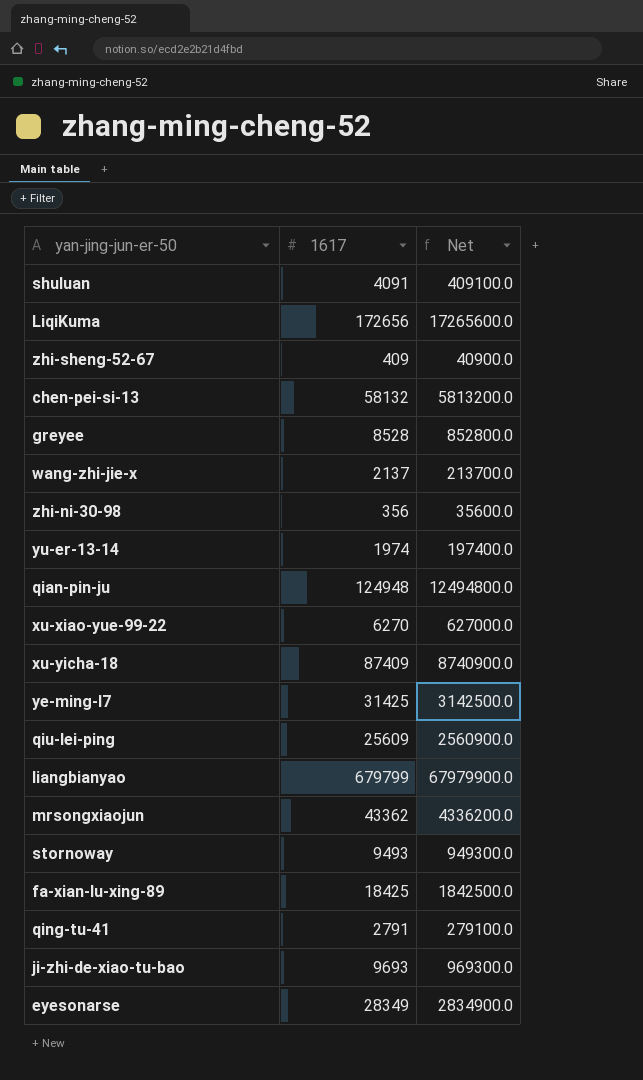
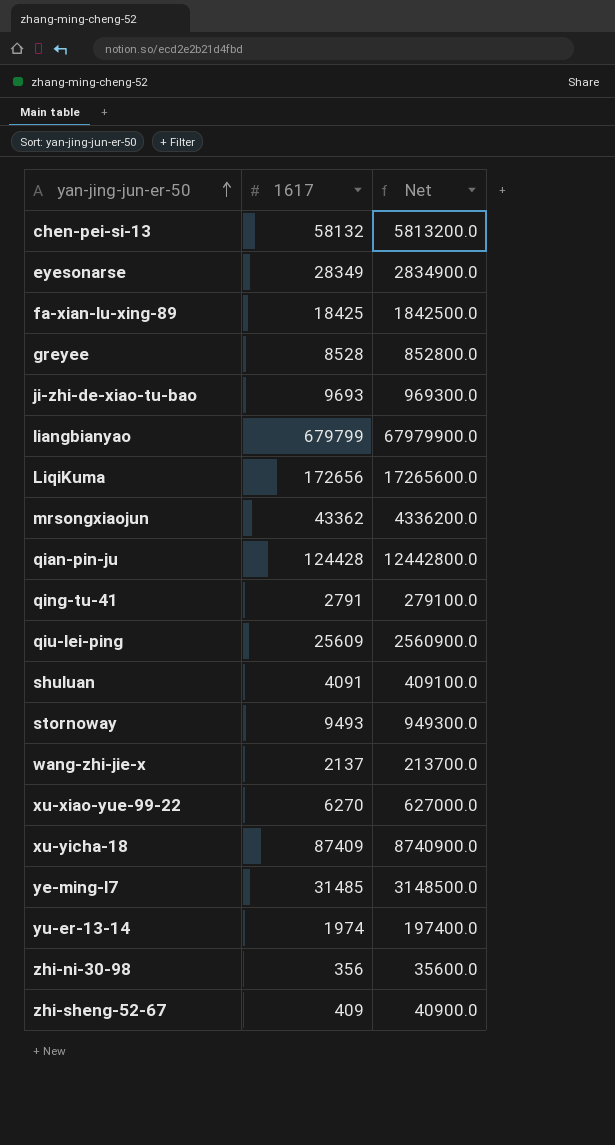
row order: none -> yan-jing-jun-er-50 ascending
qian-pin-ju | 1617: 124948 -> 124428
qian-pin-ju | Net: 12494800.0 -> 12442800.0
ye-ming-l7 | 1617: 31425 -> 31485
ye-ming-l7 | Net: 3142500.0 -> 3148500.0

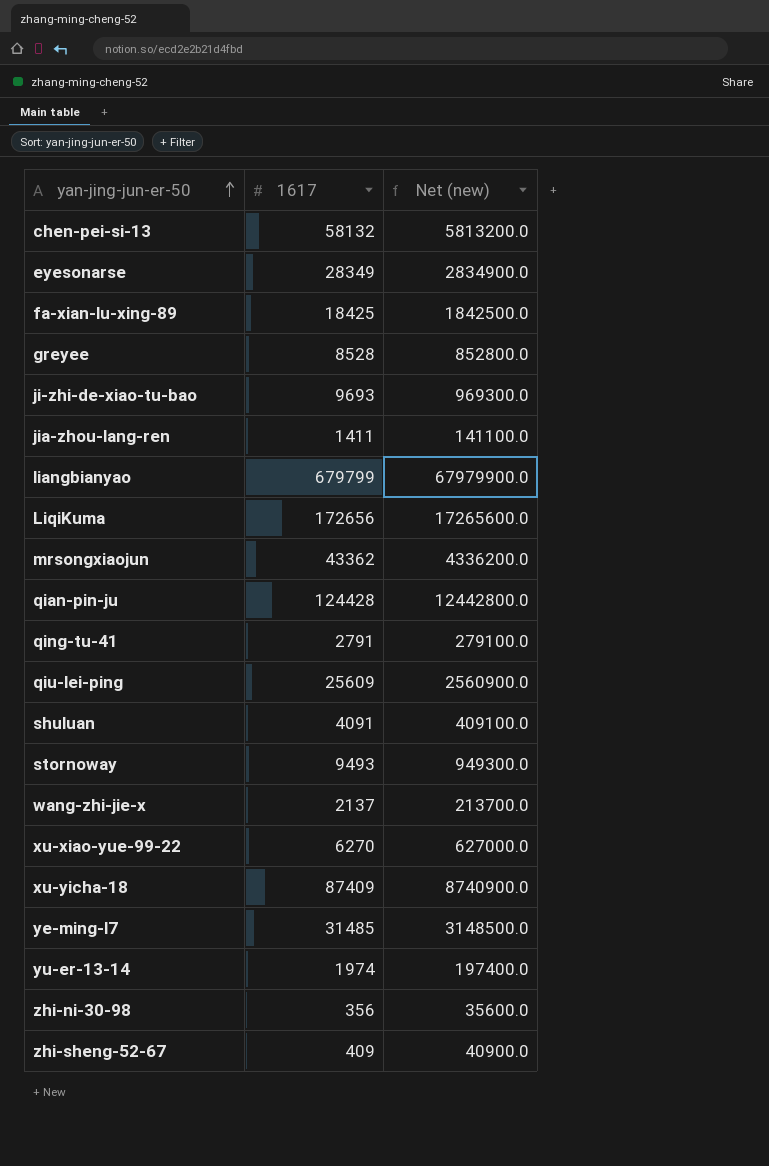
column name: Net -> Net (new)
row jia-zhou-lang-ren: none -> 1411 | 141100.0

